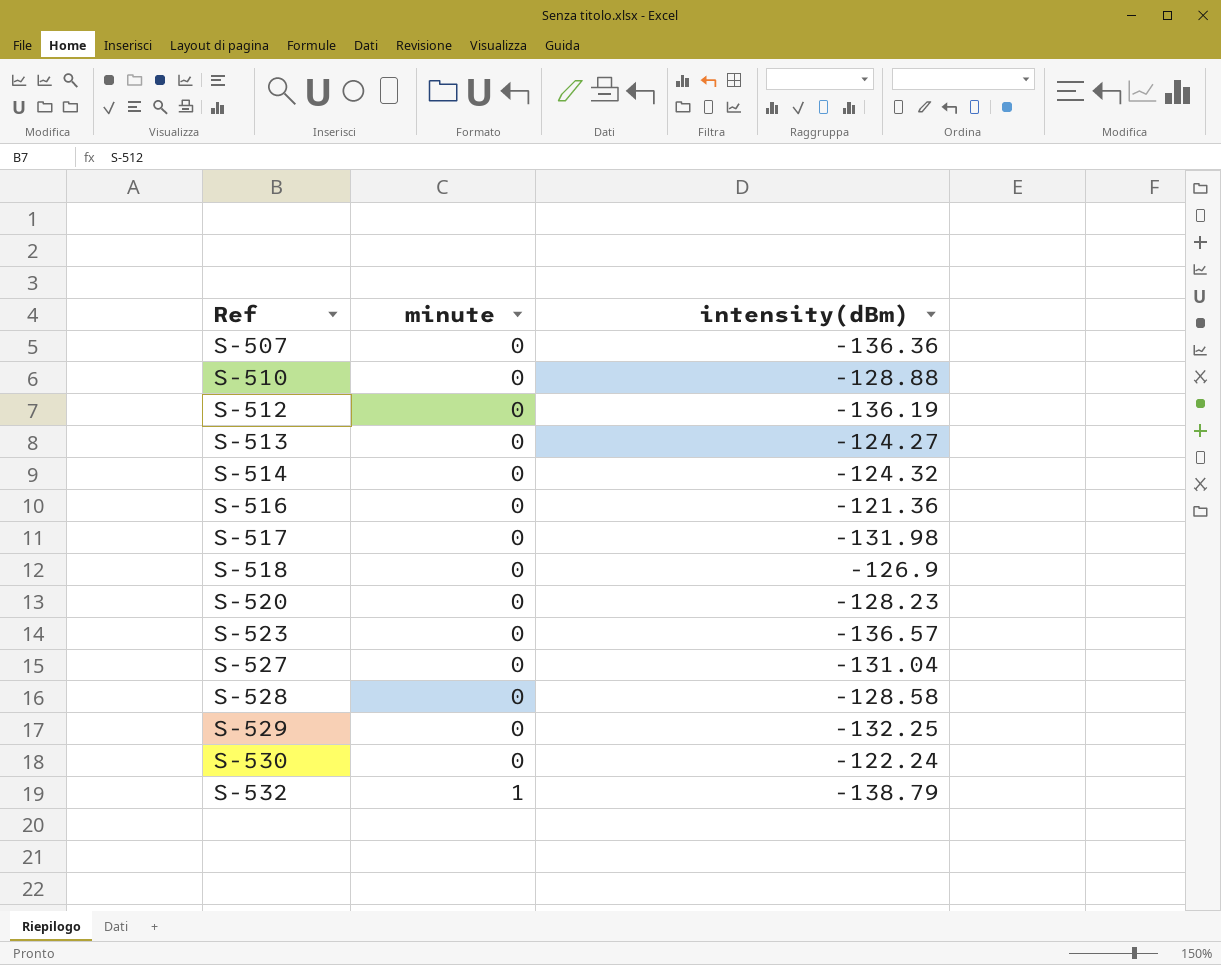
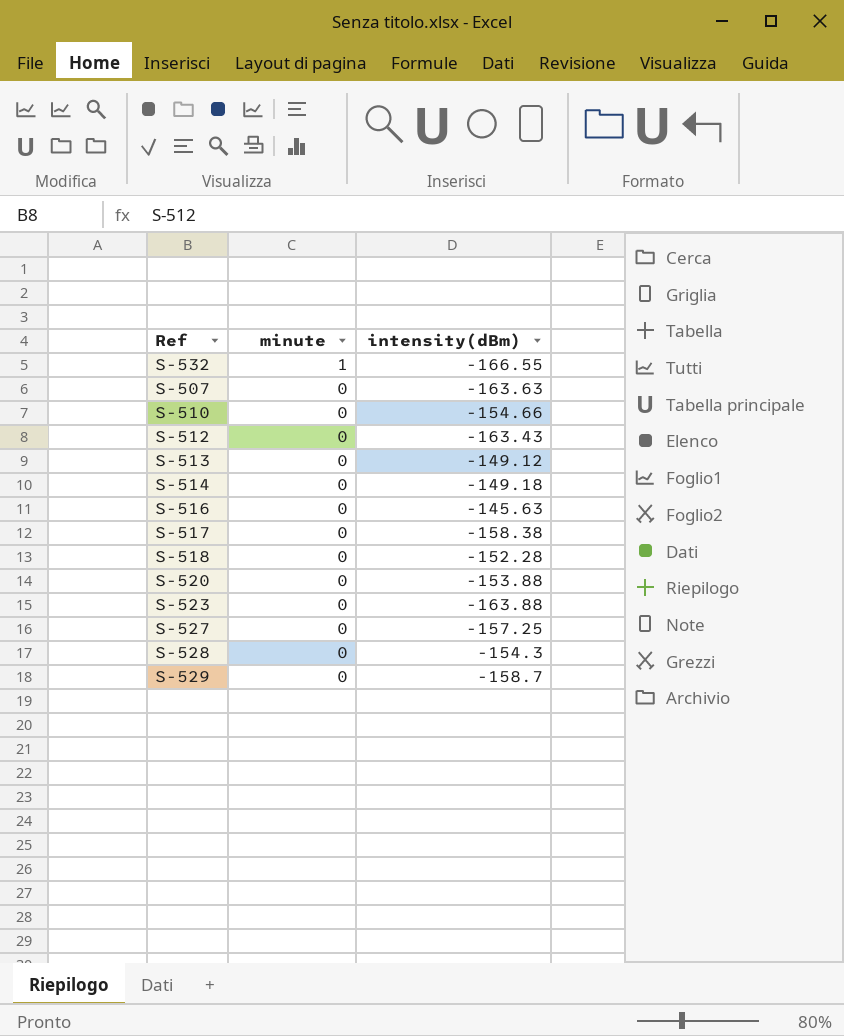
row order: Ref ascending -> minute descending
row S-530: 0 | -122.24 -> none
S-532 | intensity(dBm): -138.79 -> -166.55
S-507 | intensity(dBm): -136.36 -> -163.63
S-510 | intensity(dBm): -128.88 -> -154.66
S-512 | intensity(dBm): -136.19 -> -163.43
S-513 | intensity(dBm): -124.27 -> -149.12
S-514 | intensity(dBm): -124.32 -> -149.18
S-516 | intensity(dBm): -121.36 -> -145.63
S-517 | intensity(dBm): -131.98 -> -158.38
S-518 | intensity(dBm): -126.9 -> -152.28
S-520 | intensity(dBm): -128.23 -> -153.88
S-523 | intensity(dBm): -136.57 -> -163.88
S-527 | intensity(dBm): -131.04 -> -157.25
S-528 | intensity(dBm): -128.58 -> -154.3
S-529 | intensity(dBm): -132.25 -> -158.7

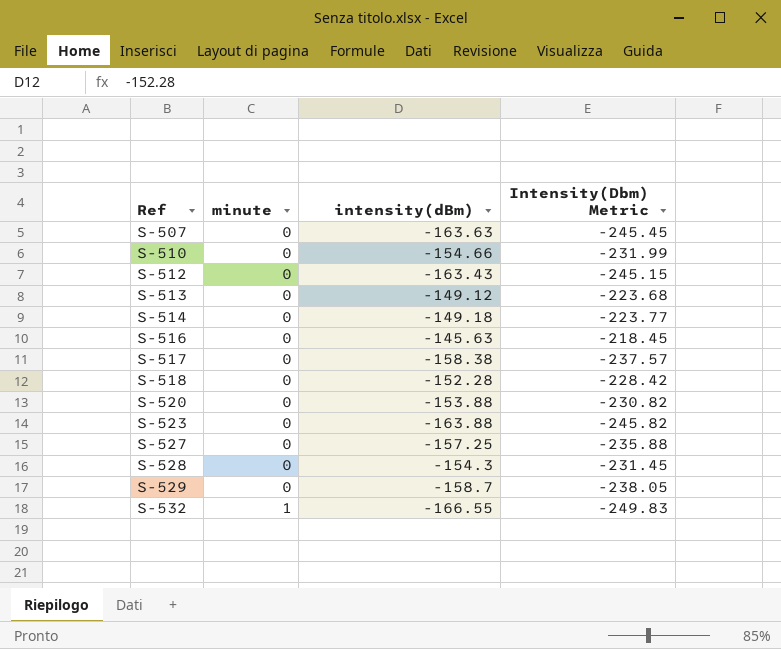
row order: minute descending -> Ref ascending
column Intensity(Dbm) Metric | formula: none -> [intensity(dBm)] * 1.5

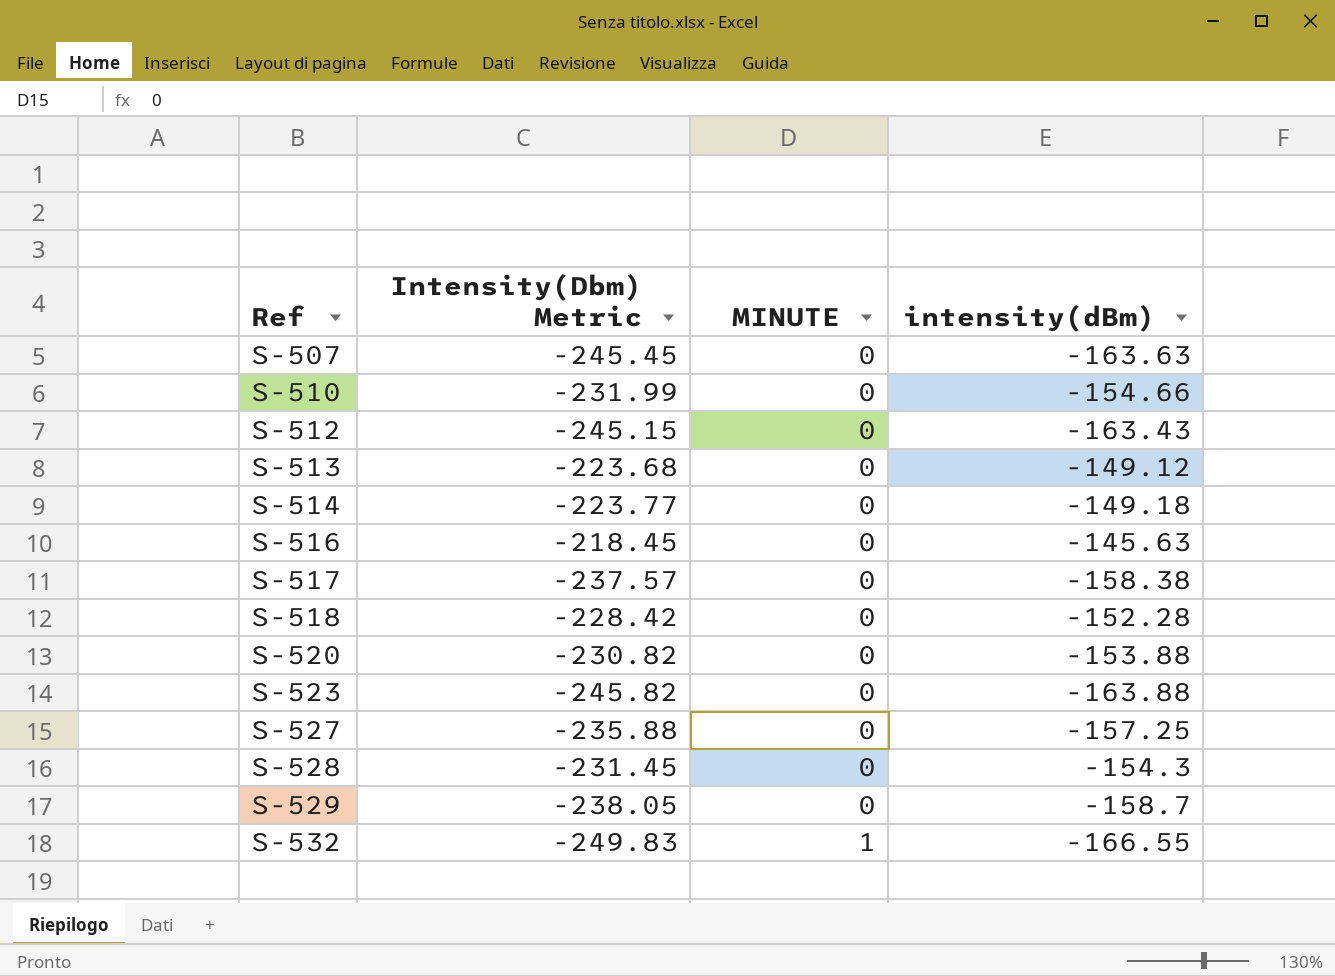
column Intensity(Dbm) Metric | position: 4 -> 2
column name: minute -> MINUTE

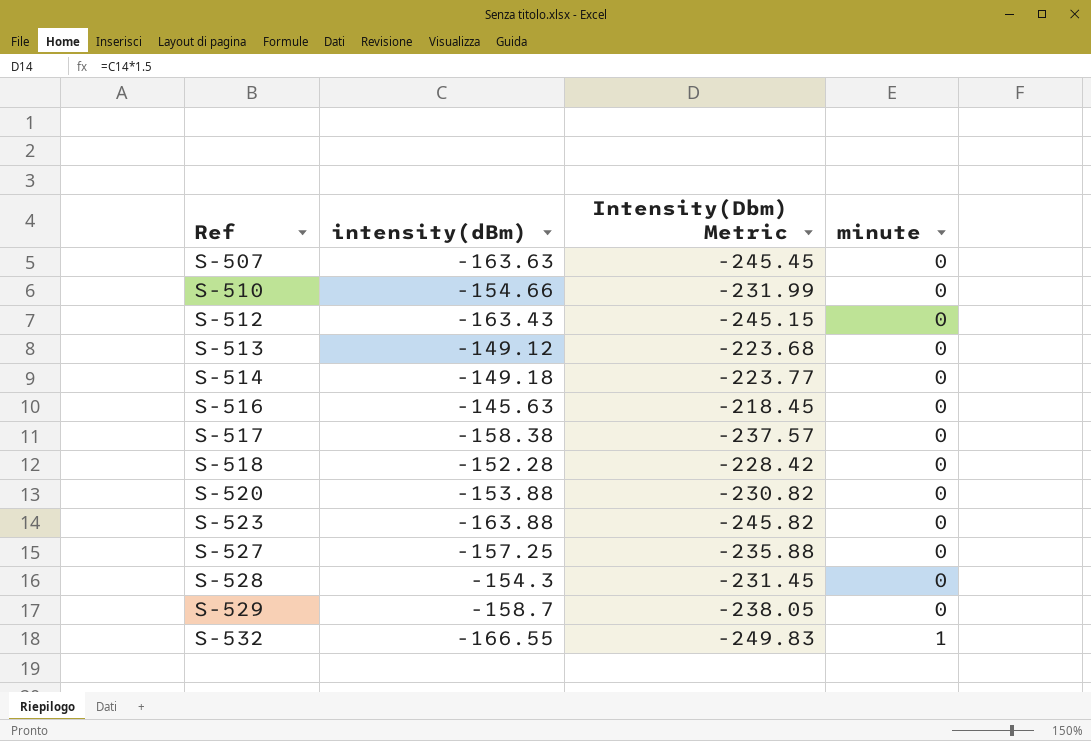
column intensity(dBm) | position: 4 -> 2
column name: MINUTE -> minute

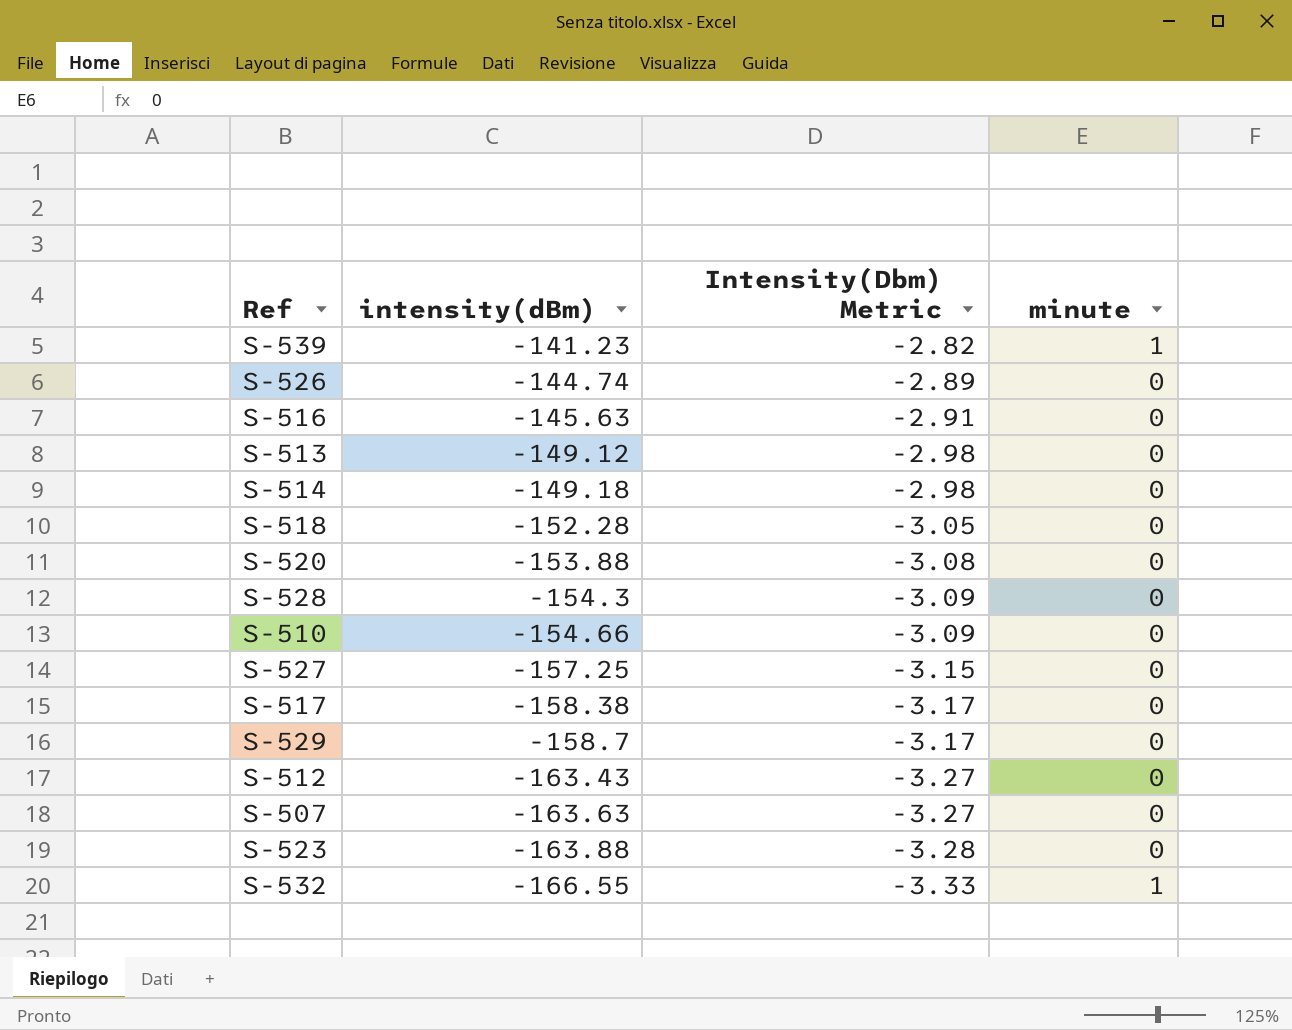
row order: Ref ascending -> intensity(dBm) descending
column Intensity(Dbm) Metric | formula: [intensity(dBm)] * 1.5 -> [intensity(dBm)] * 0.02
row S-539: none -> -141.23 | -2.82 | 1
row S-526: none -> -144.74 | -2.89 | 0

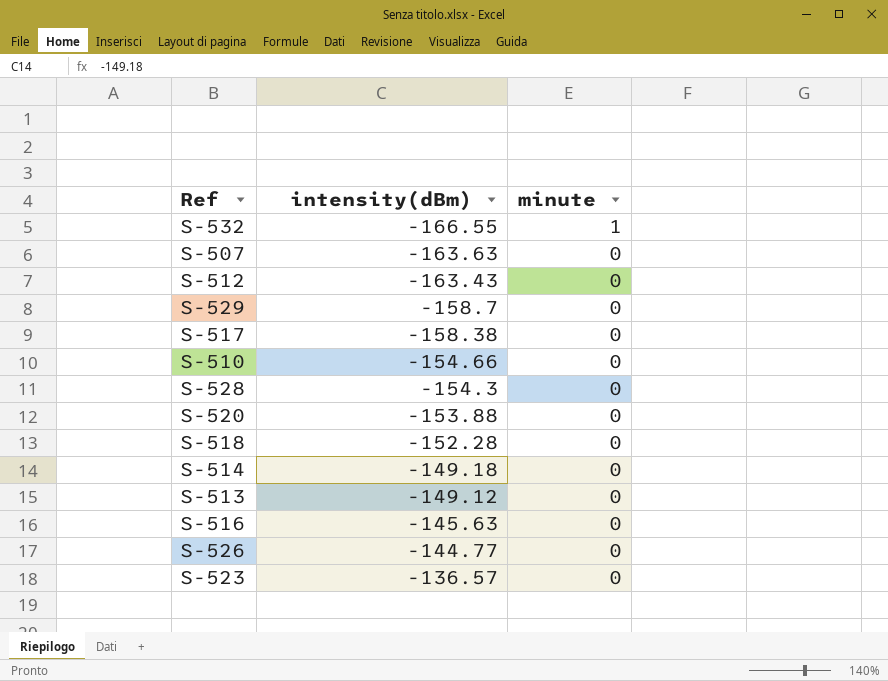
row order: intensity(dBm) descending -> intensity(dBm) ascending
column Intensity(Dbm) Metric | formula: [intensity(dBm)] * 0.02 -> none
row S-539: -141.23 | -2.82 | 1 -> none
row S-527: -157.25 | -3.15 | 0 -> none
S-526 | intensity(dBm): -144.74 -> -144.77
S-523 | intensity(dBm): -163.88 -> -136.57

